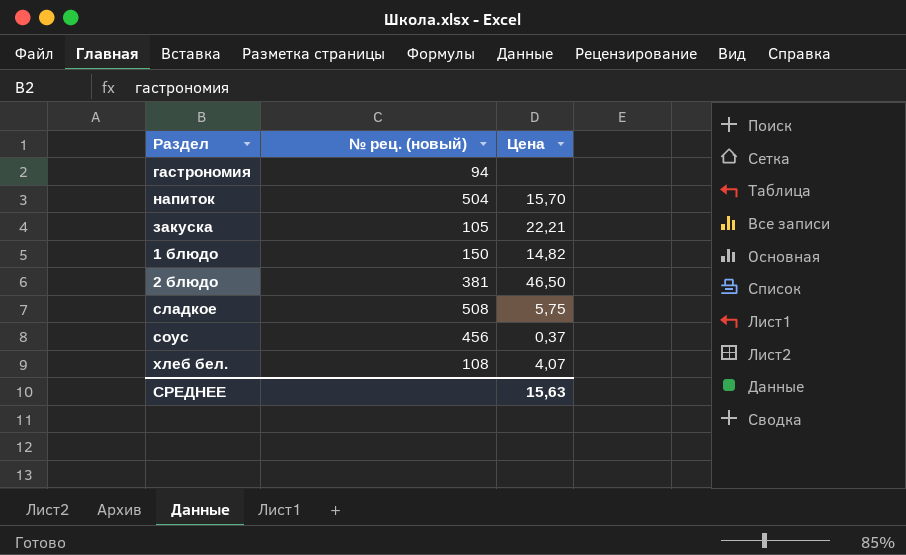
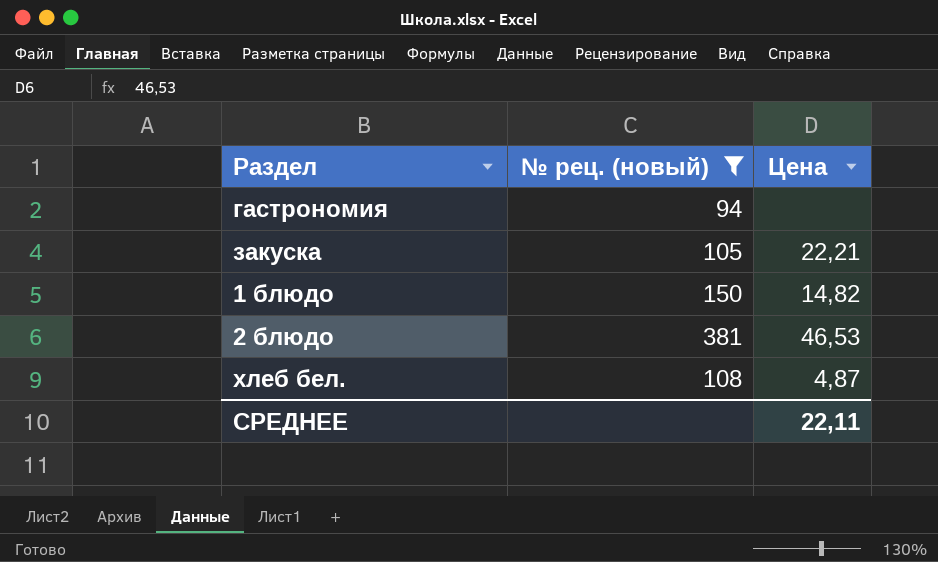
filter: none -> № рец. (новый) <= 381
2 блюдо | Цена: 46,50 -> 46,53
хлеб бел. | Цена: 4,07 -> 4,87
СРЕДНЕЕ | Цена: 15,63 -> 22,11

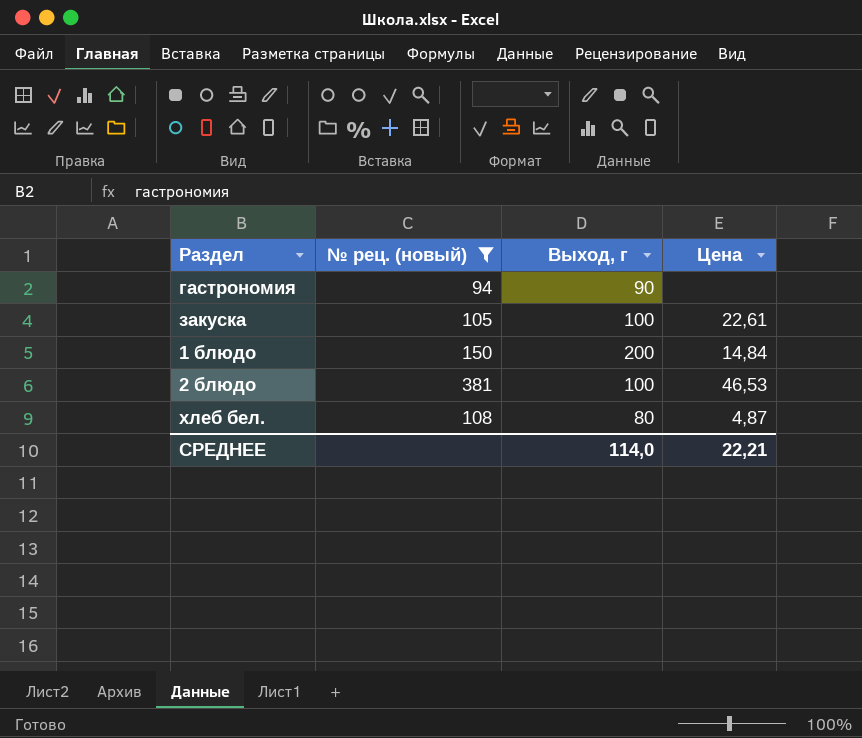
column Выход, г | position: none -> 3
закуска | Цена: 22,21 -> 22,61
1 блюдо | Цена: 14,82 -> 14,84
СРЕДНЕЕ | Цена: 22,11 -> 22,21

